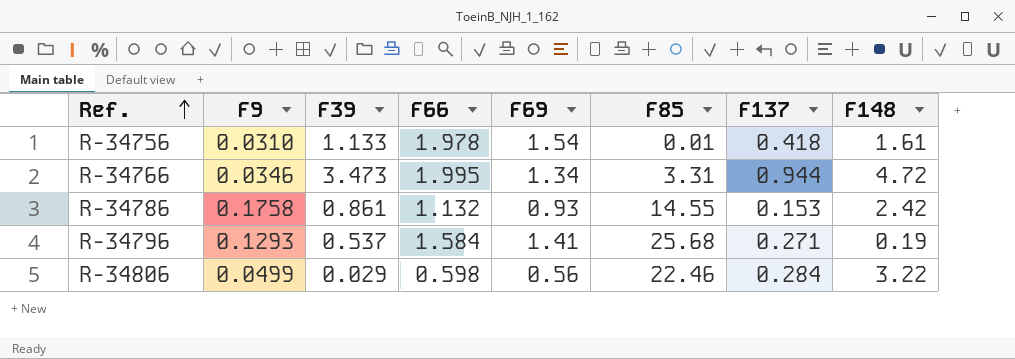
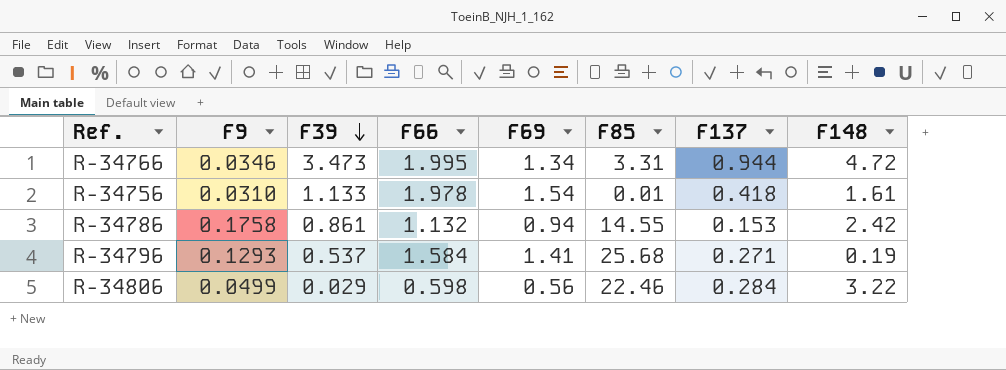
row order: Ref. ascending -> F39 descending
R-34786 | F69: 0.93 -> 0.94

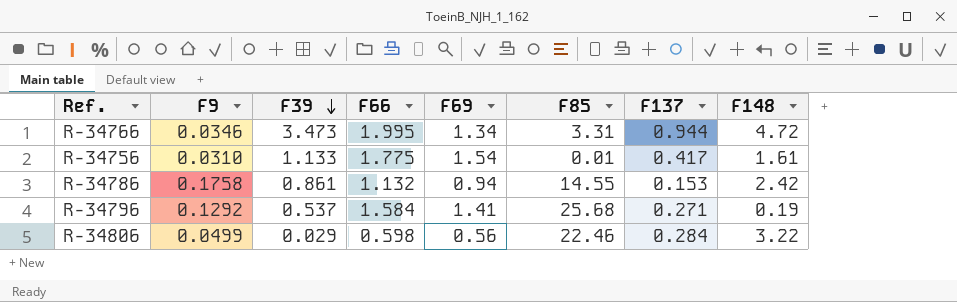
R-34756 | F66: 1.978 -> 1.775
R-34756 | F137: 0.418 -> 0.417
R-34796 | F9: 0.1293 -> 0.1292

